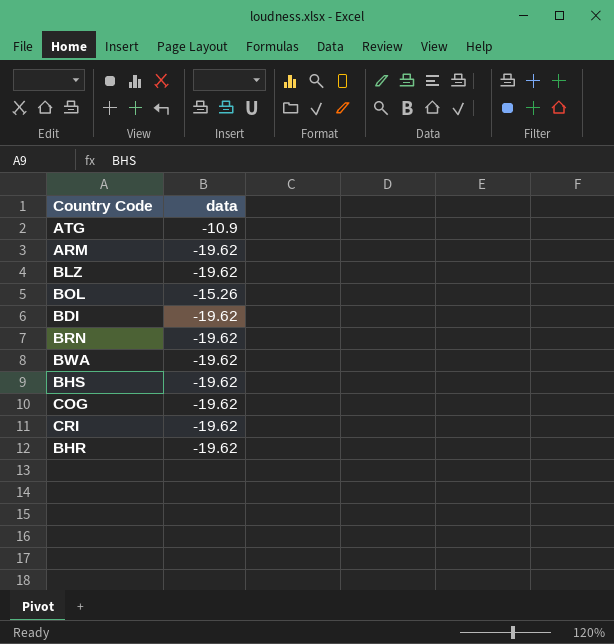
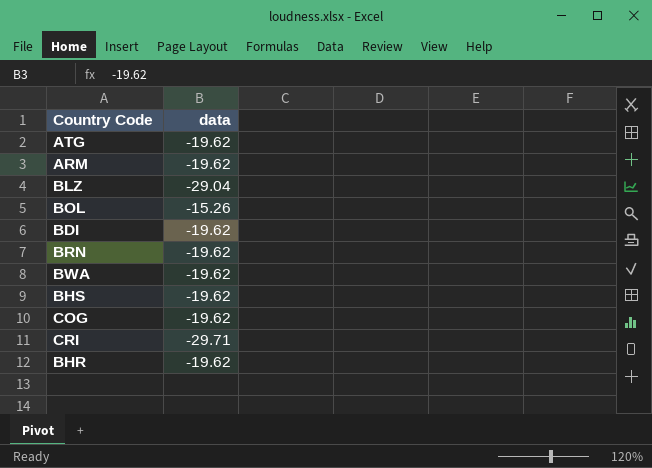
ATG | data: -10.9 -> -19.62
BLZ | data: -19.62 -> -29.04
CRI | data: -19.62 -> -29.71

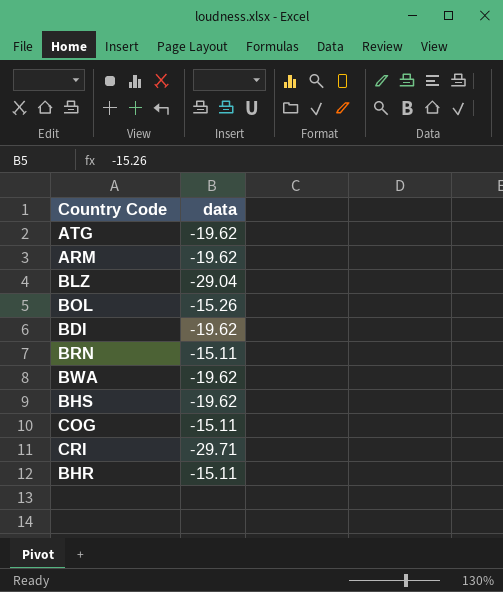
BRN | data: -19.62 -> -15.11
COG | data: -19.62 -> -15.11
BHR | data: -19.62 -> -15.11

